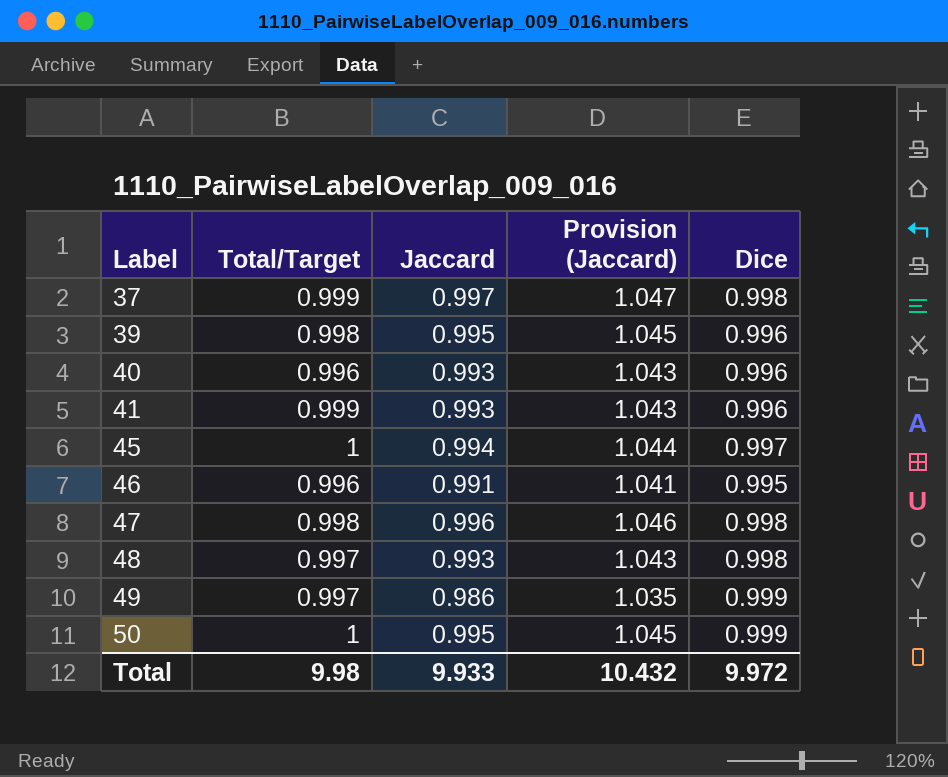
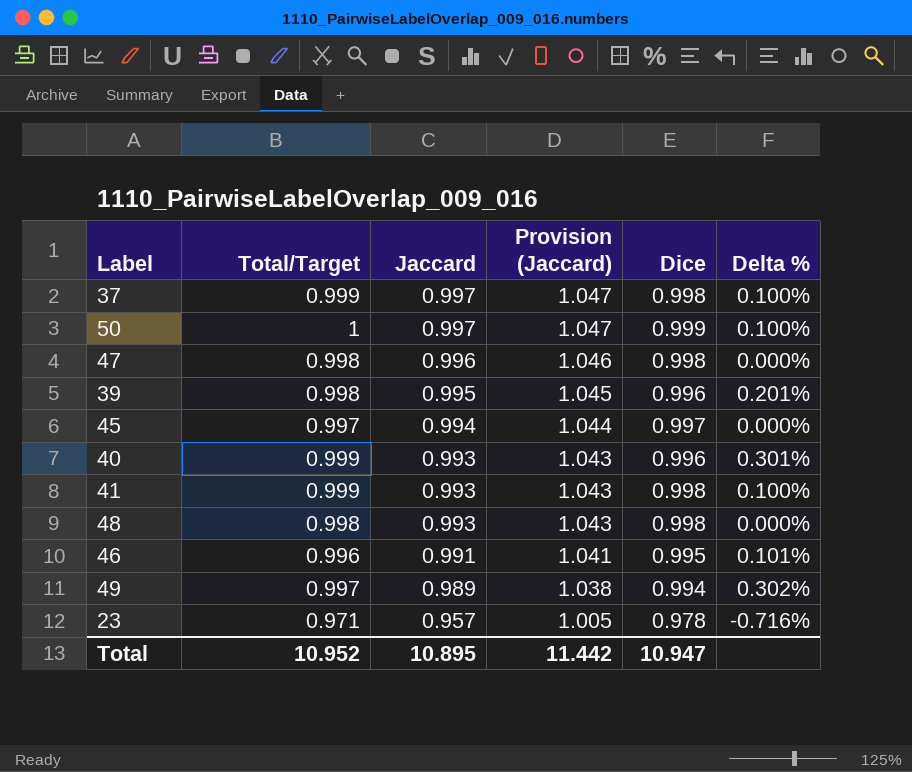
row order: Label ascending -> Jaccard descending
column Delta % | formula: none -> ([Total/Target] - [Dice]) / [Dice]
50 | Jaccard: 0.995 -> 0.997
50 | Provision (Jaccard): 1.045 -> 1.047
45 | Total/Target: 1 -> 0.997
40 | Total/Target: 0.996 -> 0.999
41 | Dice: 0.996 -> 0.998
48 | Total/Target: 0.997 -> 0.998
49 | Jaccard: 0.986 -> 0.989
49 | Provision (Jaccard): 1.035 -> 1.038
49 | Dice: 0.999 -> 0.994
row 23: none -> 0.971 | 0.957 | 1.005 | 0.978 | -0.716%
Total | Total/Target: 9.98 -> 10.952
Total | Jaccard: 9.933 -> 10.895
Total | Provision (Jaccard): 10.432 -> 11.442
Total | Dice: 9.972 -> 10.947

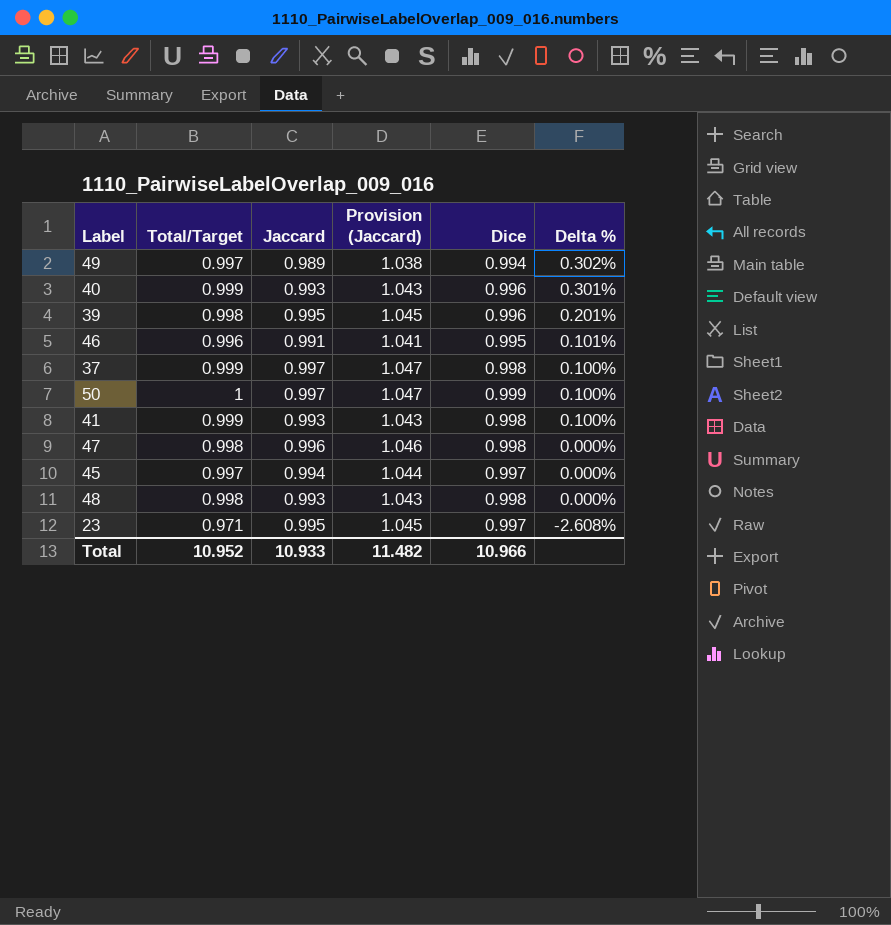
row order: Jaccard descending -> Delta % descending
23 | Jaccard: 0.957 -> 0.995
23 | Provision (Jaccard): 1.005 -> 1.045
23 | Dice: 0.978 -> 0.997
23 | Delta %: -0.716% -> -2.608%
Total | Jaccard: 10.895 -> 10.933
Total | Provision (Jaccard): 11.442 -> 11.482
Total | Dice: 10.947 -> 10.966

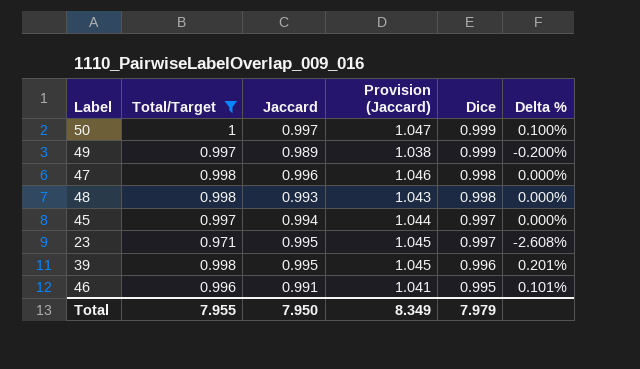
filter: none -> Total/Target != 0.999
row order: Delta % descending -> Dice descending
49 | Dice: 0.994 -> 0.999
49 | Delta %: 0.302% -> -0.200%
Total | Total/Target: 10.952 -> 7.955
Total | Jaccard: 10.933 -> 7.950
Total | Provision (Jaccard): 11.482 -> 8.349
Total | Dice: 10.966 -> 7.979

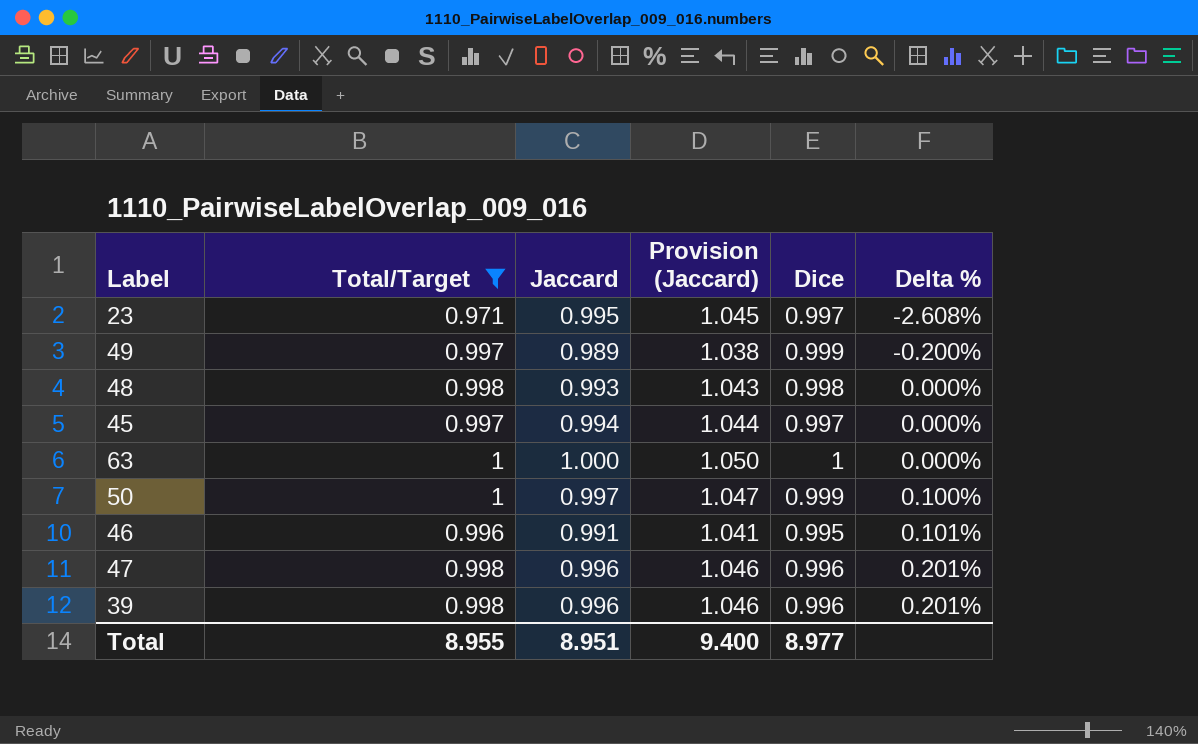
row order: Dice descending -> Delta % ascending
row 63: none -> 1 | 1.000 | 1.050 | 1 | 0.000%
47 | Dice: 0.998 -> 0.996
47 | Delta %: 0.000% -> 0.201%
39 | Jaccard: 0.995 -> 0.996
39 | Provision (Jaccard): 1.045 -> 1.046
Total | Total/Target: 7.955 -> 8.955
Total | Jaccard: 7.950 -> 8.951
Total | Provision (Jaccard): 8.349 -> 9.400
Total | Dice: 7.979 -> 8.977

